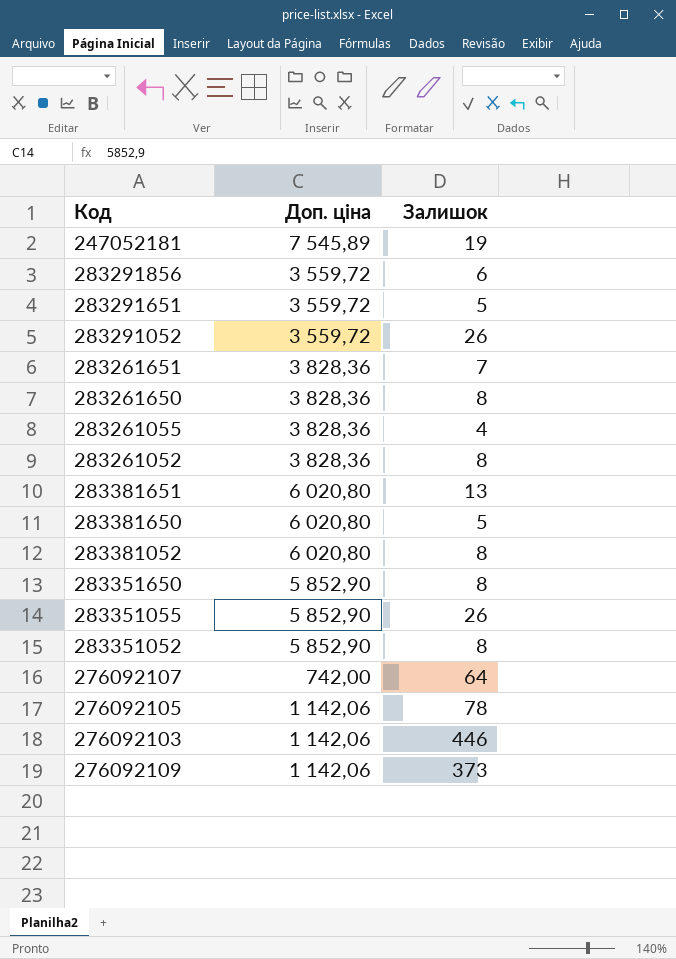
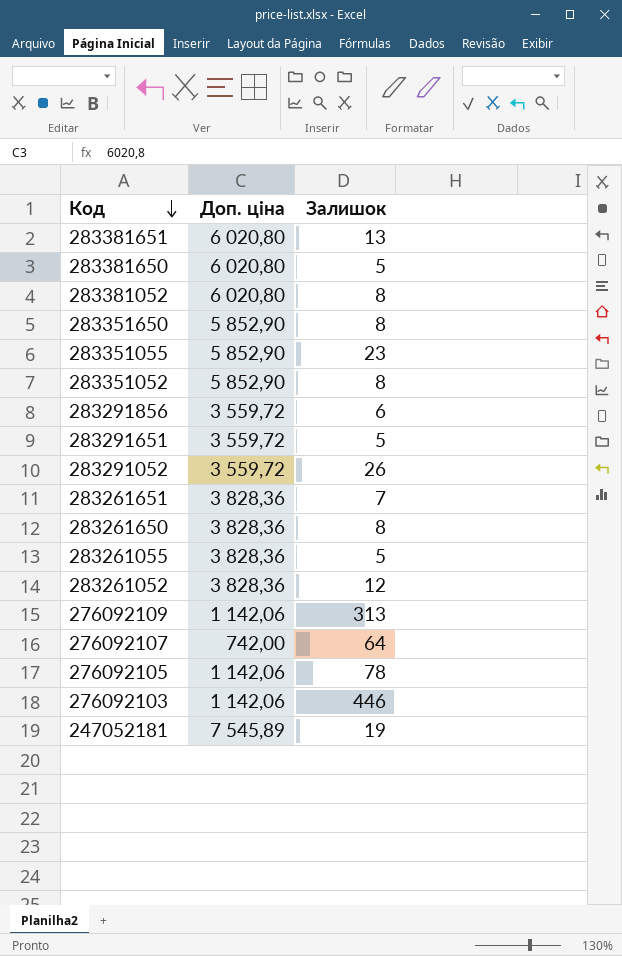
row order: none -> Код descending
283351055 | Залишок: 26 -> 23
283261055 | Залишок: 4 -> 5
283261052 | Залишок: 8 -> 12
276092109 | Залишок: 373 -> 313

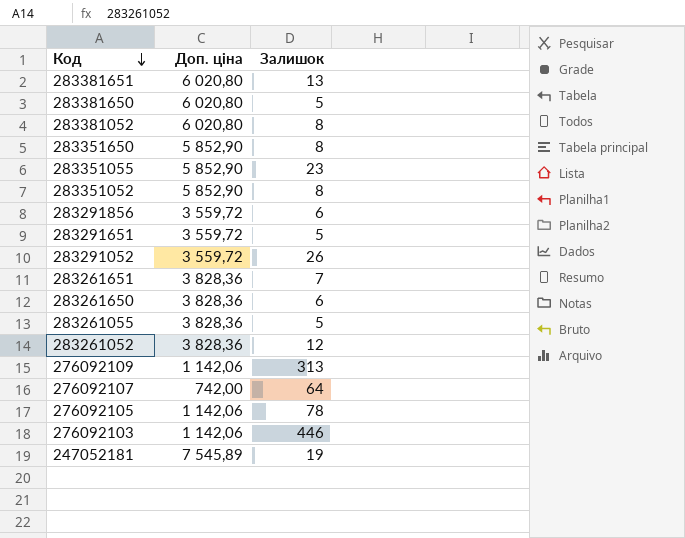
283261650 | Залишок: 8 -> 6

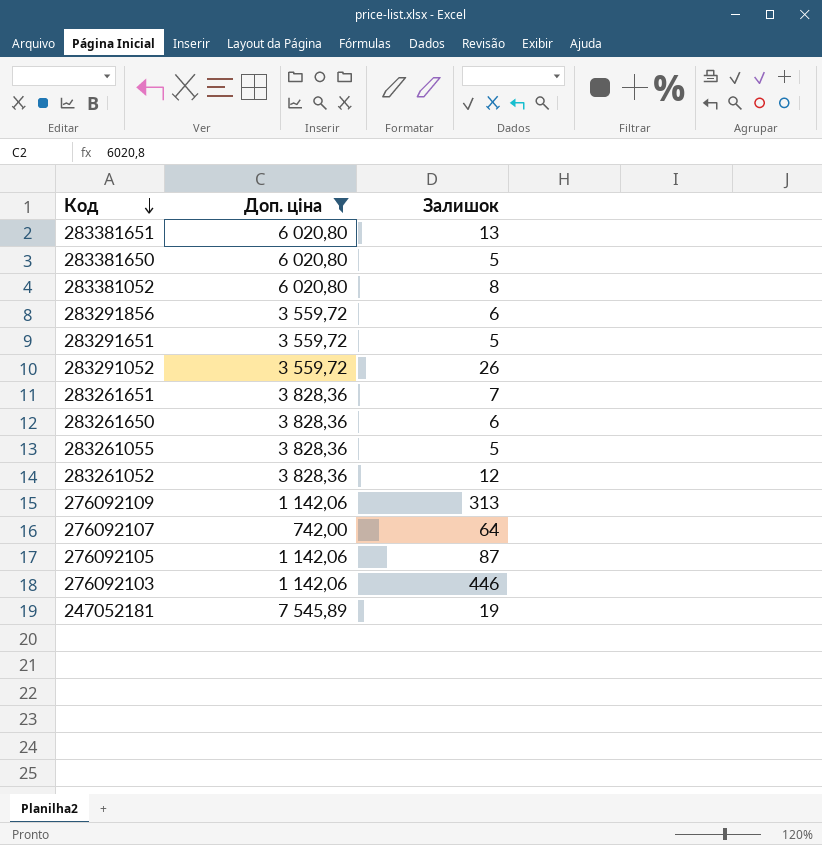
filter: none -> Доп. ціна != 5 852,90
276092105 | Залишок: 78 -> 87

